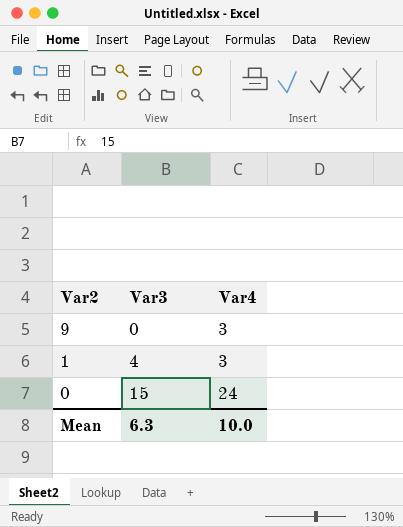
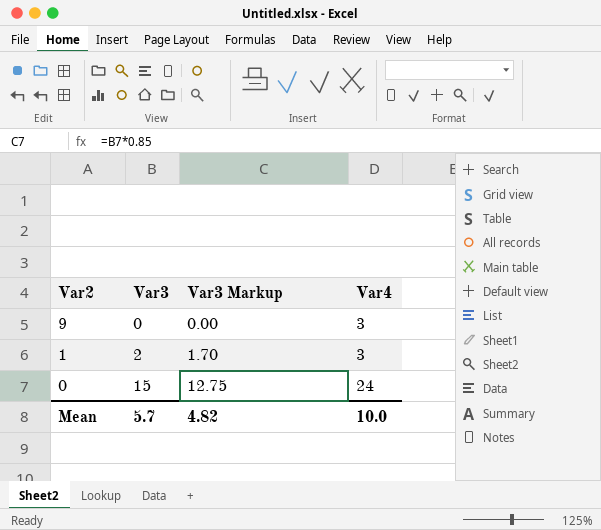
column Var3 Markup | formula: none -> [Var3] * 0.85
1 | Var3: 4 -> 2
Mean | Var3: 6.3 -> 5.7

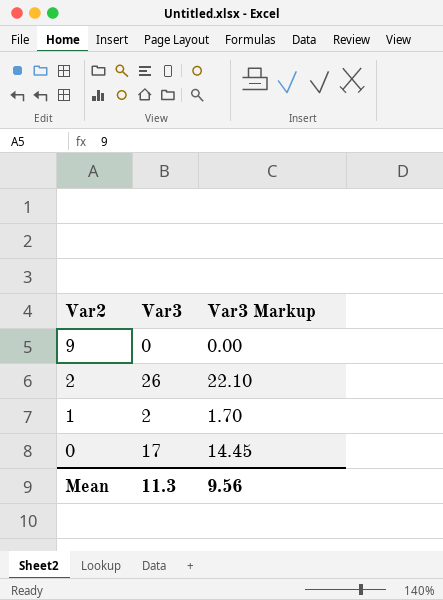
column Var4 | position: 4 -> none
row 2: none -> 26 | 22.10
0 | Var3: 15 -> 17
0 | Var3 Markup: 12.75 -> 14.45
Mean | Var3: 5.7 -> 11.3
Mean | Var3 Markup: 4.82 -> 9.56

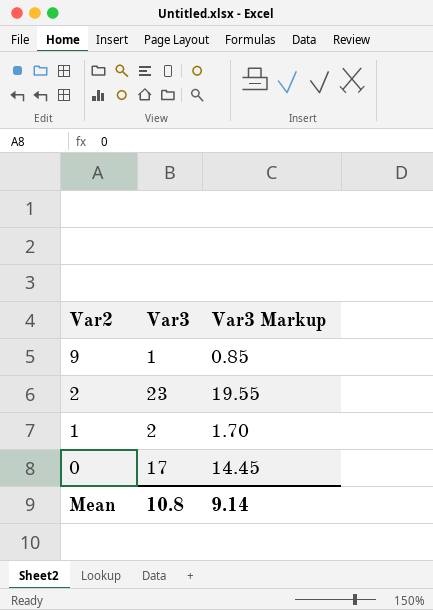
9 | Var3: 0 -> 1
9 | Var3 Markup: 0.00 -> 0.85
2 | Var3: 26 -> 23
2 | Var3 Markup: 22.10 -> 19.55
Mean | Var3: 11.3 -> 10.8
Mean | Var3 Markup: 9.56 -> 9.14

